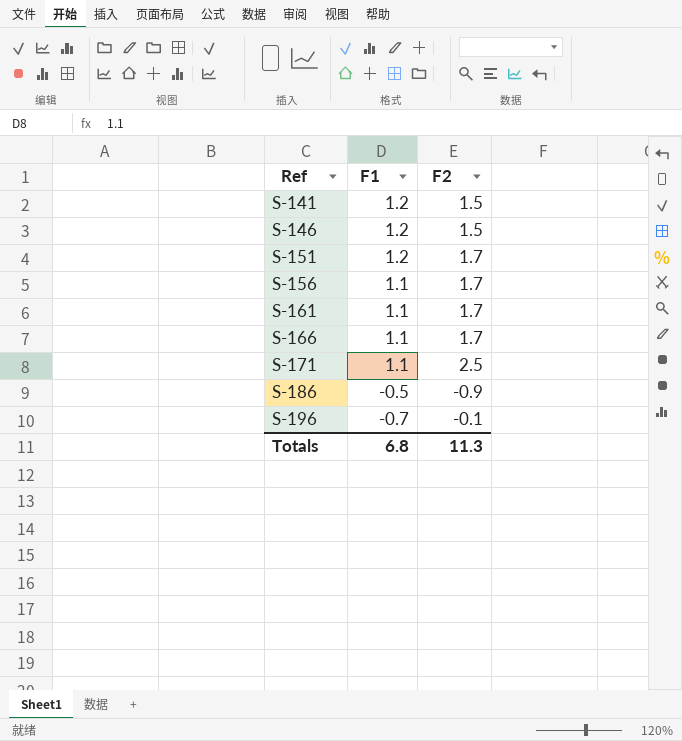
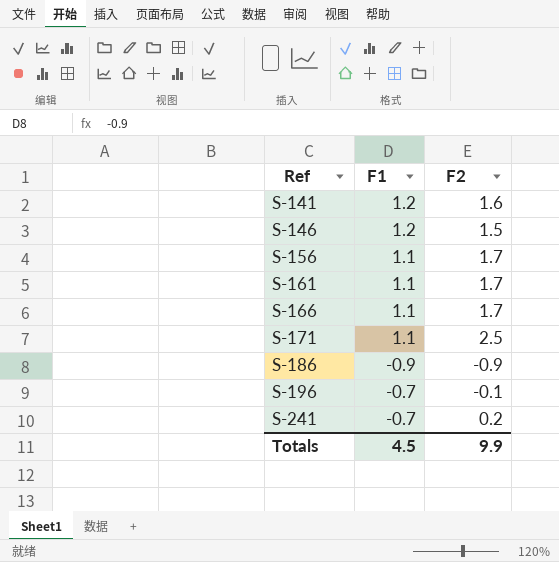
row S-151: 1.2 | 1.7 -> none
S-141 | F2: 1.5 -> 1.6
S-186 | F1: -0.5 -> -0.9
row S-241: none -> -0.7 | 0.2
Totals | F1: 6.8 -> 4.5
Totals | F2: 11.3 -> 9.9

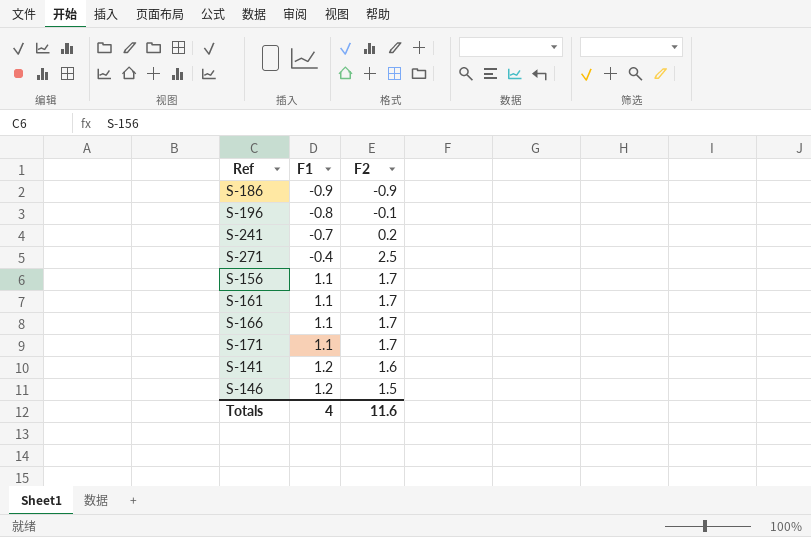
row order: Ref ascending -> F1 ascending
S-196 | F1: -0.7 -> -0.8
row S-271: none -> -0.4 | 2.5
S-171 | F2: 2.5 -> 1.7
Totals | F1: 4.5 -> 4
Totals | F2: 9.9 -> 11.6

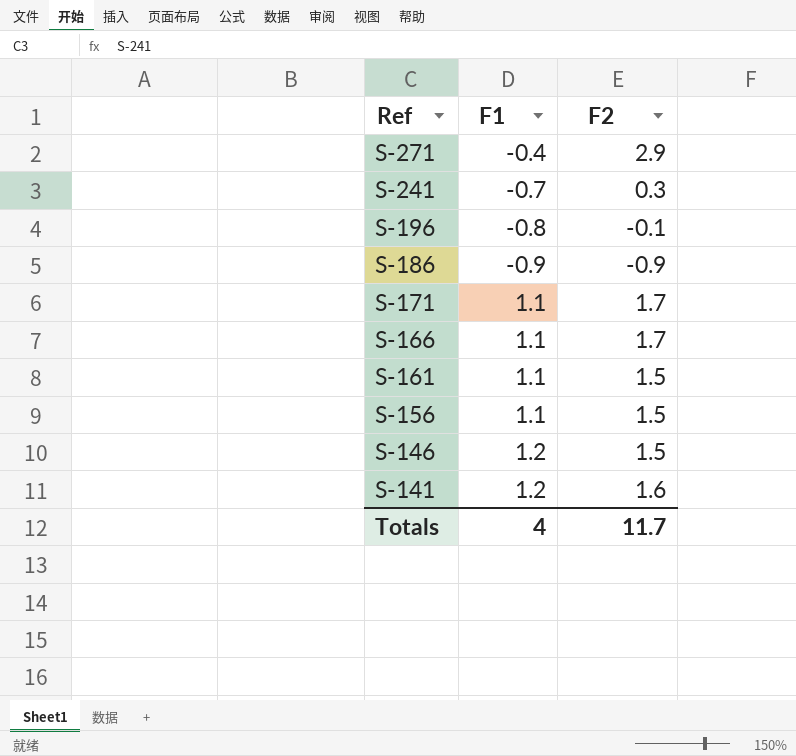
row order: F1 ascending -> Ref descending
S-271 | F2: 2.5 -> 2.9
S-241 | F2: 0.2 -> 0.3
S-161 | F2: 1.7 -> 1.5
S-156 | F2: 1.7 -> 1.5
Totals | F2: 11.6 -> 11.7

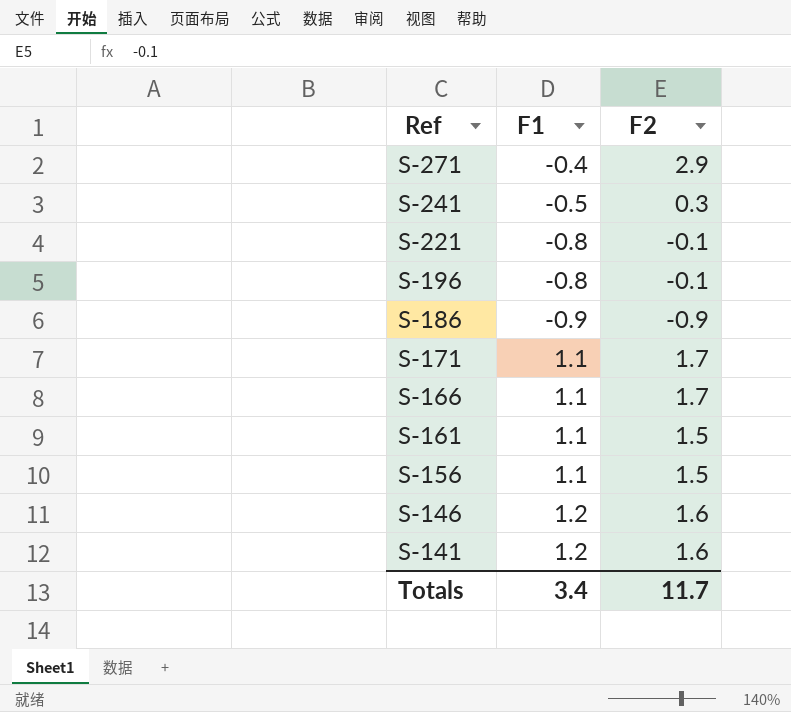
S-241 | F1: -0.7 -> -0.5
row S-221: none -> -0.8 | -0.1
S-146 | F2: 1.5 -> 1.6
Totals | F1: 4 -> 3.4

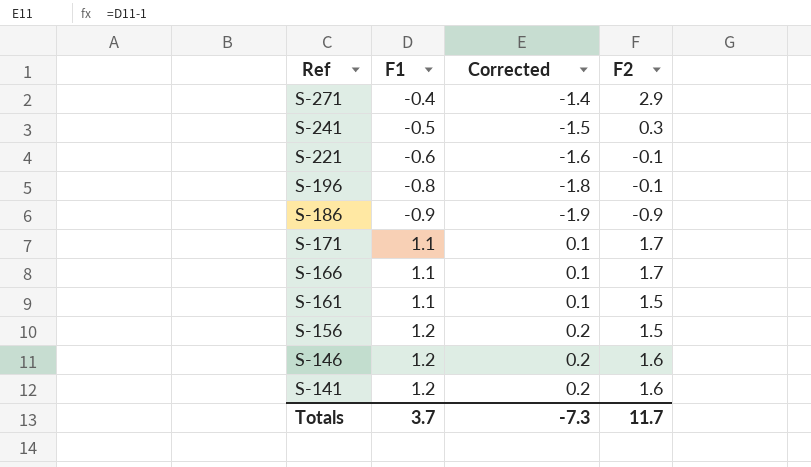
column Corrected | formula: none -> [F1] - 1
S-221 | F1: -0.8 -> -0.6
S-156 | F1: 1.1 -> 1.2
Totals | F1: 3.4 -> 3.7

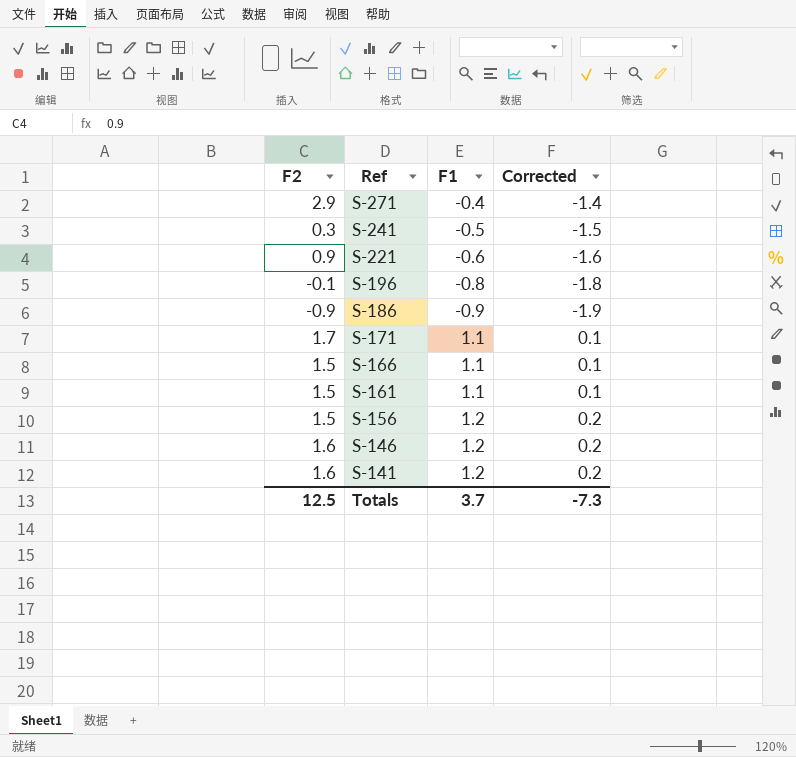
column F2 | position: 4 -> 1
S-221 | F2: -0.1 -> 0.9
S-166 | F2: 1.7 -> 1.5
Totals | F2: 11.7 -> 12.5

